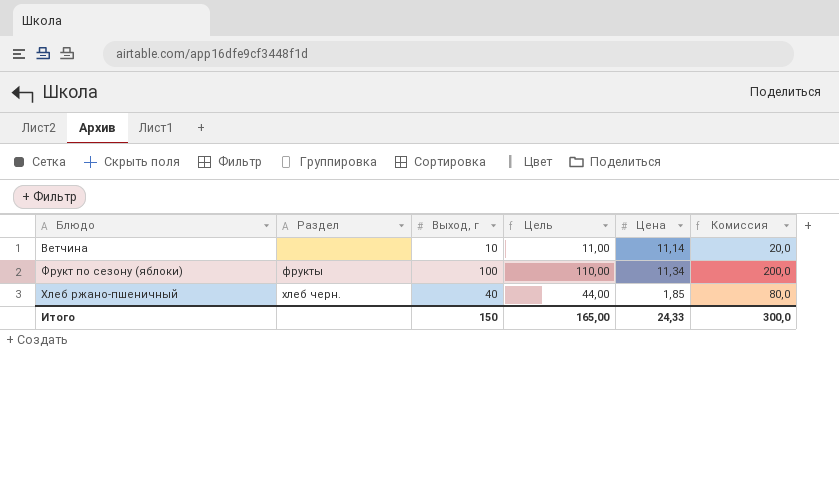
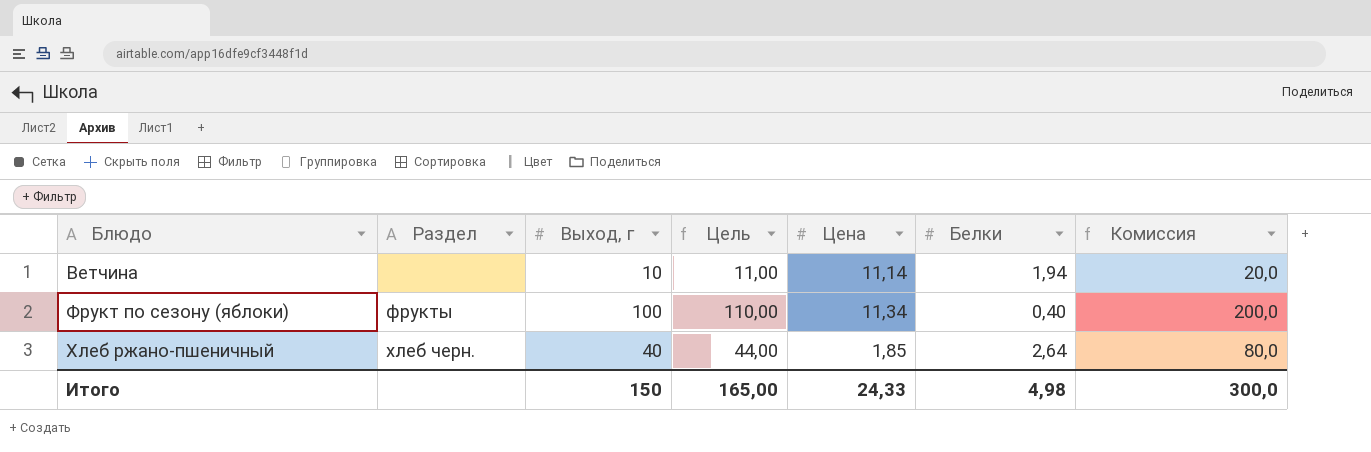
column Белки | position: none -> 6

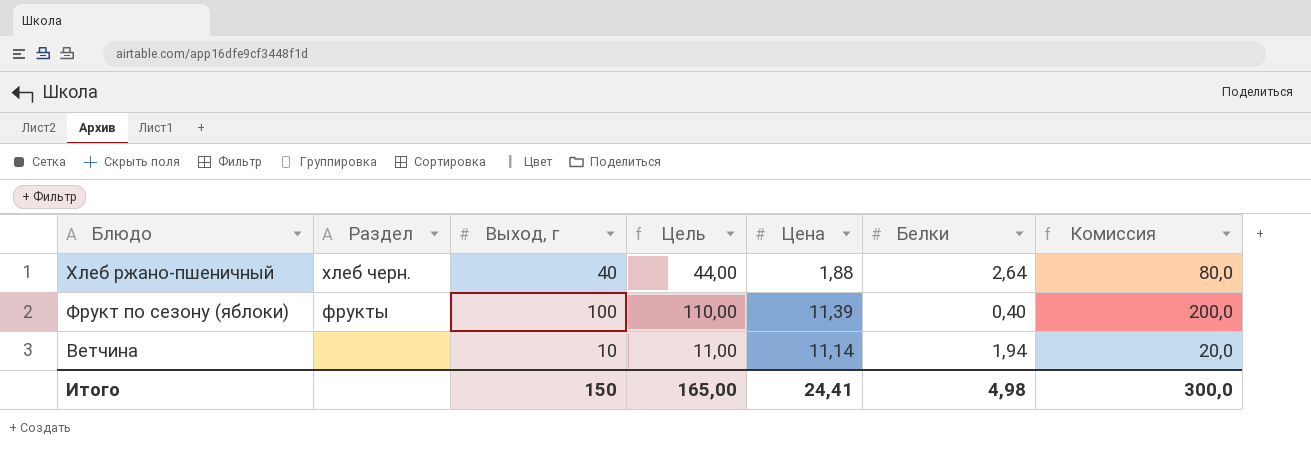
row order: Блюдо ascending -> Блюдо descending
Хлеб ржано-пшеничный | Цена: 1,85 -> 1,88
Фрукт по сезону (яблоки) | Цена: 11,34 -> 11,39
Итого | Цена: 24,33 -> 24,41

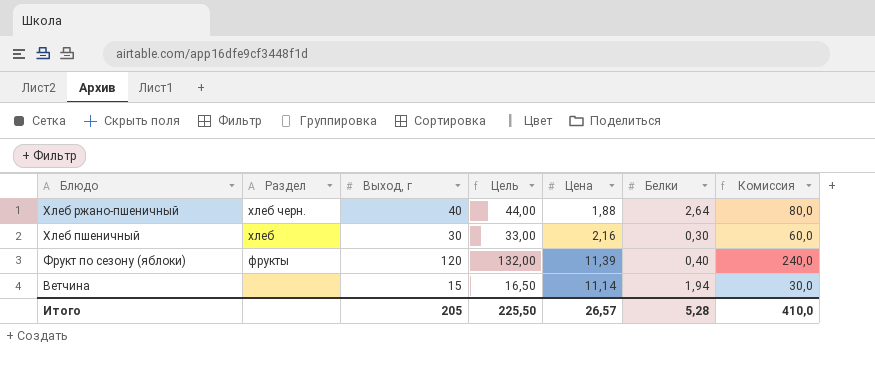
row Хлеб пшеничный: none -> хлеб | 30 | 33,00 | 2,16 | 0,30 | 60,0
Фрукт по сезону (яблоки) | Выход, г: 100 -> 120
Фрукт по сезону (яблоки) | Цель: 110,00 -> 132,00
Фрукт по сезону (яблоки) | Комиссия: 200,0 -> 240,0
Ветчина | Выход, г: 10 -> 15
Ветчина | Цель: 11,00 -> 16,50
Ветчина | Комиссия: 20,0 -> 30,0
Итого | Выход, г: 150 -> 205
Итого | Цель: 165,00 -> 225,50
Итого | Цена: 24,41 -> 26,57
Итого | Белки: 4,98 -> 5,28
Итого | Комиссия: 300,0 -> 410,0

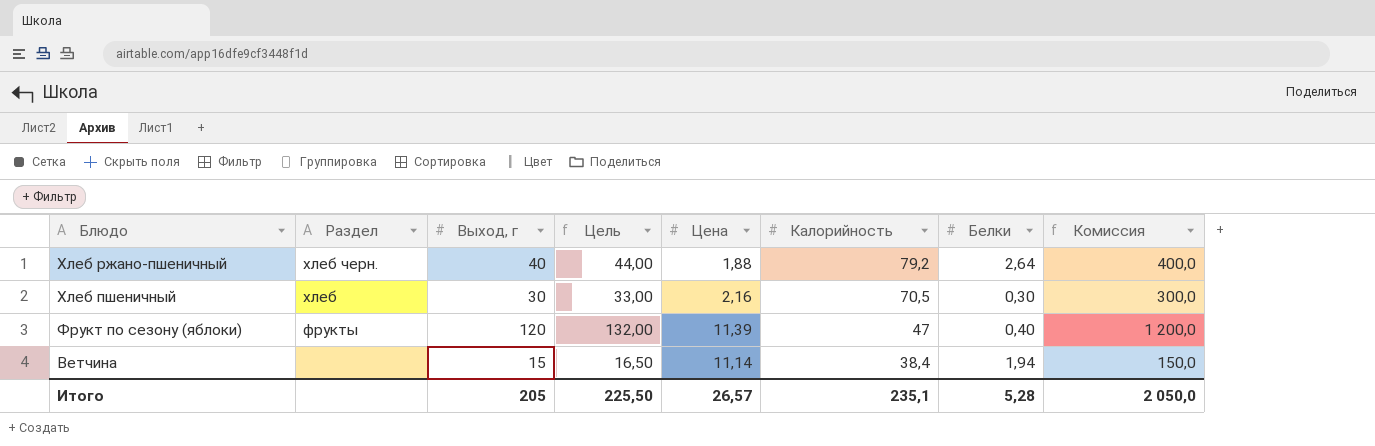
column Калорийность | position: none -> 6
column Комиссия | formula: [Выход, г] * 2 -> [Выход, г] * 10
Итого | Комиссия: 410,0 -> 2 050,0

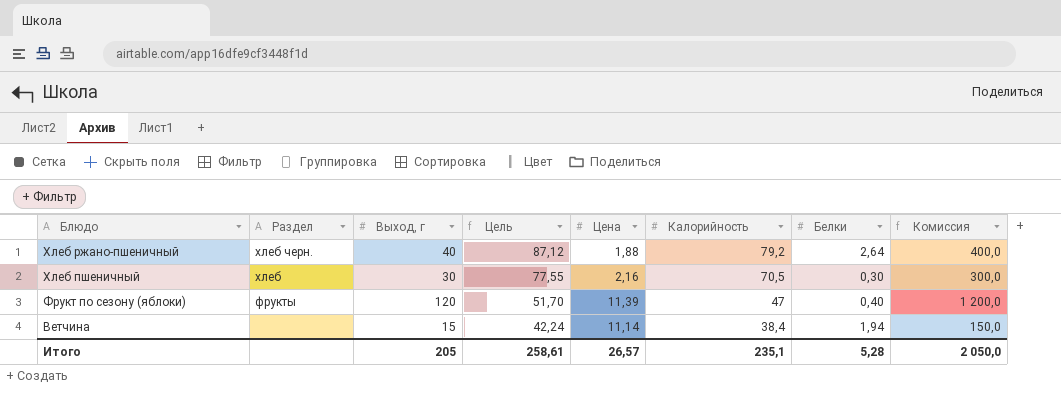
column Цель | formula: [Выход, г] * 1,1 -> [Калорийность] * 1,1
Итого | Цель: 225,50 -> 258,61

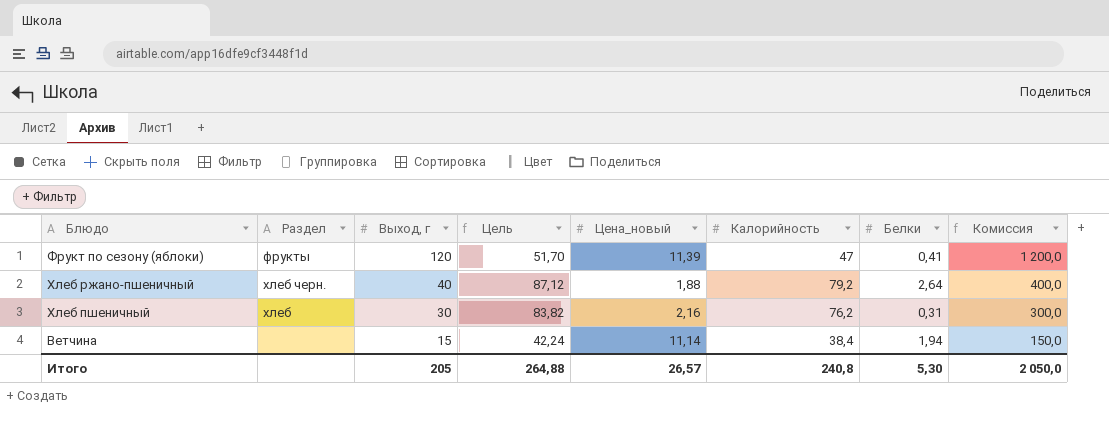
row order: Блюдо descending -> Выход, г descending
column name: Цена -> Цена_новый
Фрукт по сезону (яблоки) | Белки: 0,40 -> 0,41
Хлеб пшеничный | Цель: 77,55 -> 83,82
Хлеб пшеничный | Калорийность: 70,5 -> 76,2
Хлеб пшеничный | Белки: 0,30 -> 0,31
Итого | Цель: 258,61 -> 264,88
Итого | Калорийность: 235,1 -> 240,8
Итого | Белки: 5,28 -> 5,30

